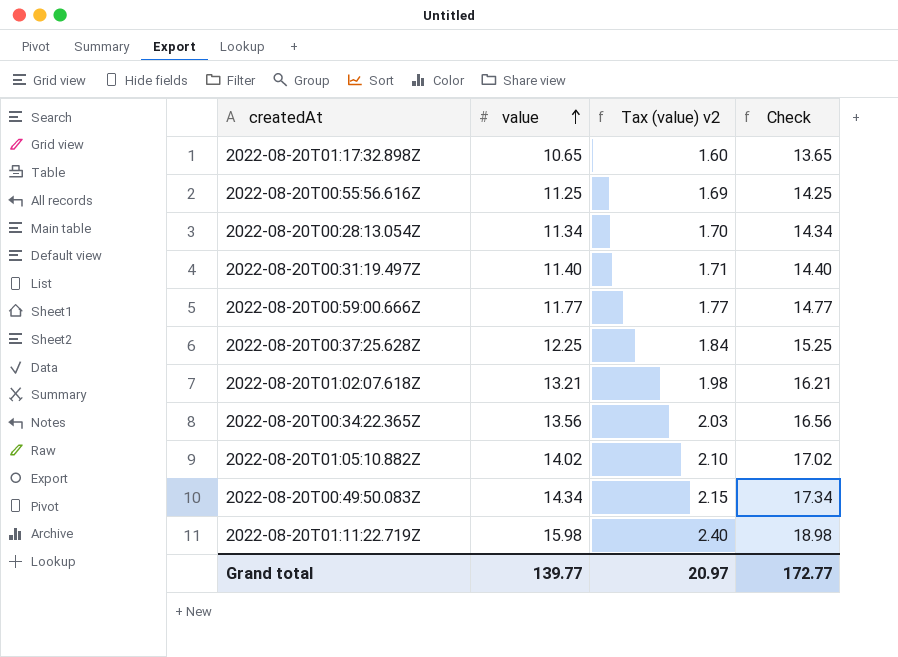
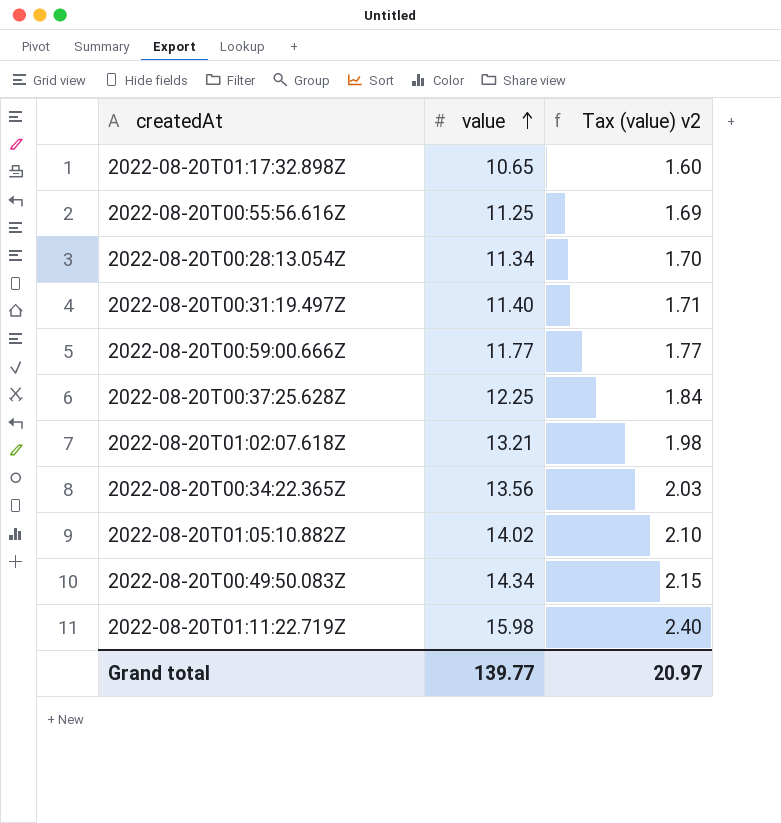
column Check | formula: [value] + 3 -> none

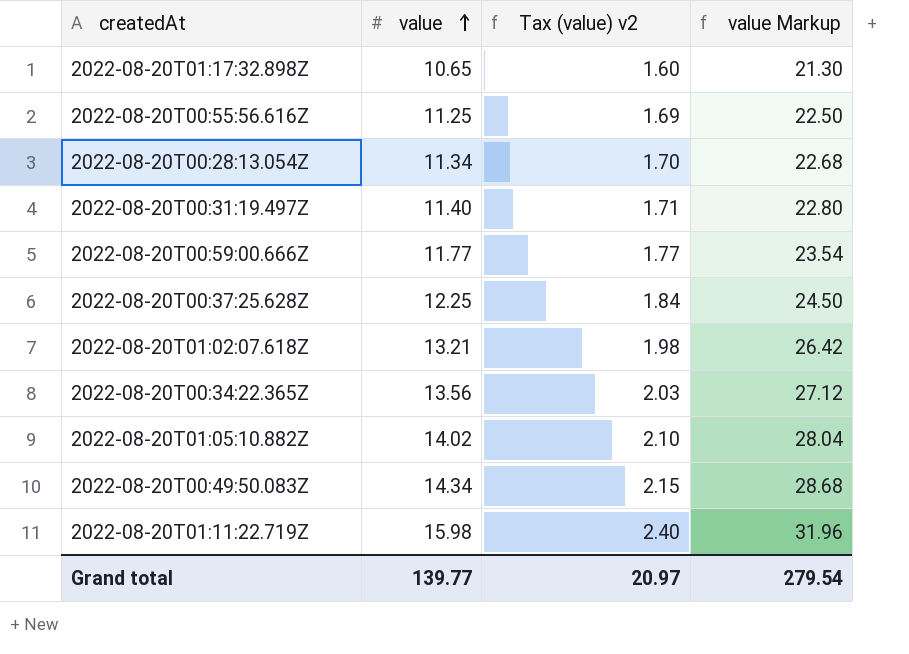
column value Markup | formula: none -> [value] * 2

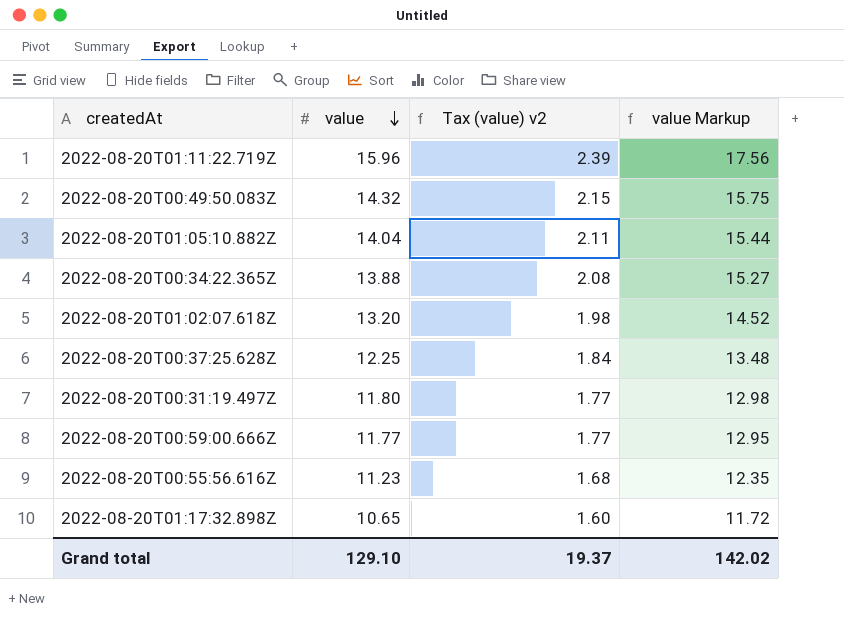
row order: value ascending -> value descending
column value Markup | formula: [value] * 2 -> [value] * 1.1
row 2022-08-20T00:28:13.054Z: 11.34 | 1.70 | 22.68 -> none
2022-08-20T01:11:22.719Z | value: 15.98 -> 15.96
2022-08-20T01:11:22.719Z | Tax (value) v2: 2.40 -> 2.39
2022-08-20T00:49:50.083Z | value: 14.34 -> 14.32
2022-08-20T01:05:10.882Z | value: 14.02 -> 14.04
2022-08-20T01:05:10.882Z | Tax (value) v2: 2.10 -> 2.11
2022-08-20T00:34:22.365Z | value: 13.56 -> 13.88
2022-08-20T00:34:22.365Z | Tax (value) v2: 2.03 -> 2.08
2022-08-20T01:02:07.618Z | value: 13.21 -> 13.20
2022-08-20T00:31:19.497Z | value: 11.40 -> 11.80
2022-08-20T00:31:19.497Z | Tax (value) v2: 1.71 -> 1.77
2022-08-20T00:55:56.616Z | value: 11.25 -> 11.23
2022-08-20T00:55:56.616Z | Tax (value) v2: 1.69 -> 1.68
Grand total | value: 139.77 -> 129.10
Grand total | Tax (value) v2: 20.97 -> 19.37
Grand total | value Markup: 279.54 -> 142.02

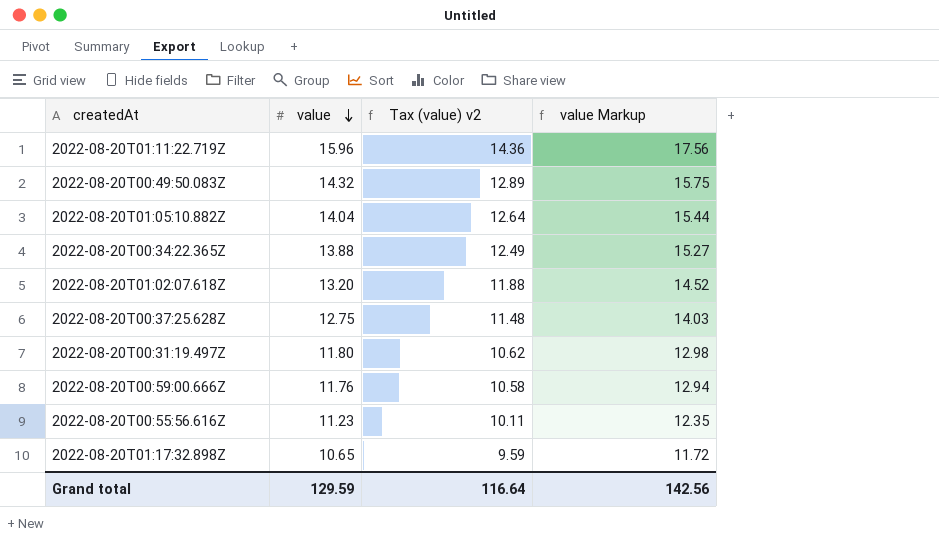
column Tax (value) v2 | formula: [value] * 0.15 -> [value] * 0.9
2022-08-20T00:37:25.628Z | value: 12.25 -> 12.75
2022-08-20T00:37:25.628Z | value Markup: 13.48 -> 14.03
2022-08-20T00:59:00.666Z | value: 11.77 -> 11.76
2022-08-20T00:59:00.666Z | value Markup: 12.95 -> 12.94
Grand total | value: 129.10 -> 129.59
Grand total | Tax (value) v2: 19.37 -> 116.64
Grand total | value Markup: 142.02 -> 142.56

